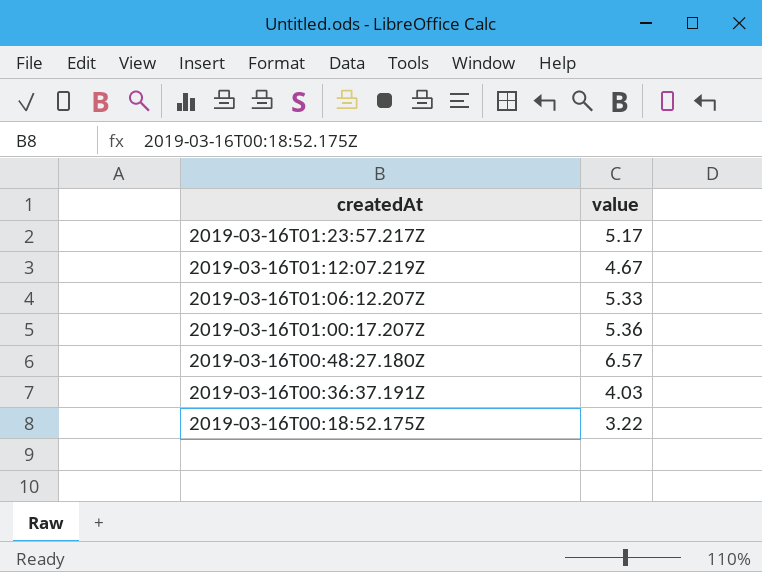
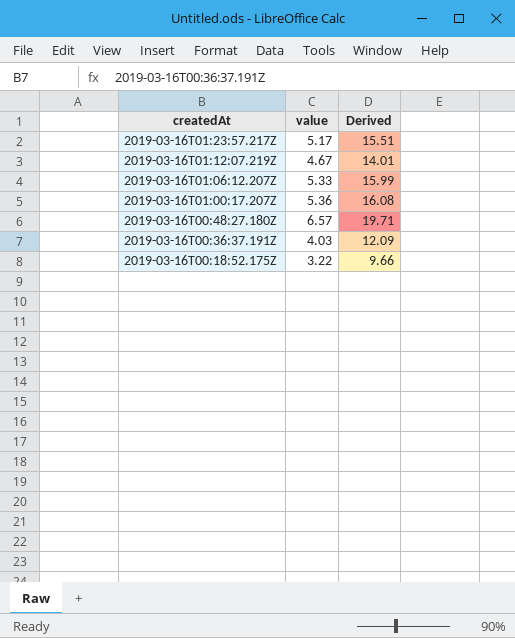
column Derived | formula: none -> [value] * 3

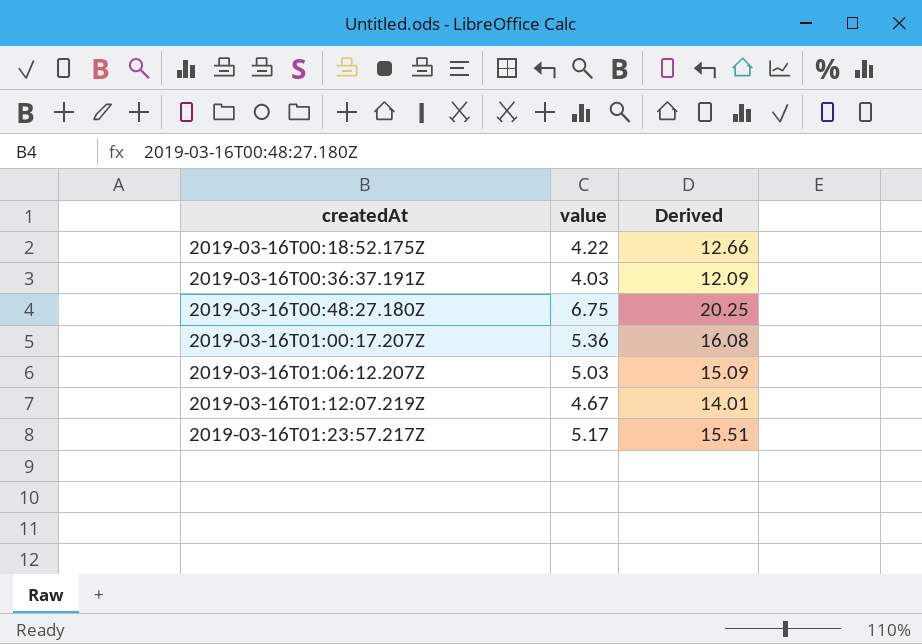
row order: createdAt descending -> createdAt ascending
2019-03-16T00:18:52.175Z | value: 3.22 -> 4.22
2019-03-16T00:18:52.175Z | Derived: 9.66 -> 12.66
2019-03-16T00:48:27.180Z | value: 6.57 -> 6.75
2019-03-16T00:48:27.180Z | Derived: 19.71 -> 20.25
2019-03-16T01:06:12.207Z | value: 5.33 -> 5.03
2019-03-16T01:06:12.207Z | Derived: 15.99 -> 15.09

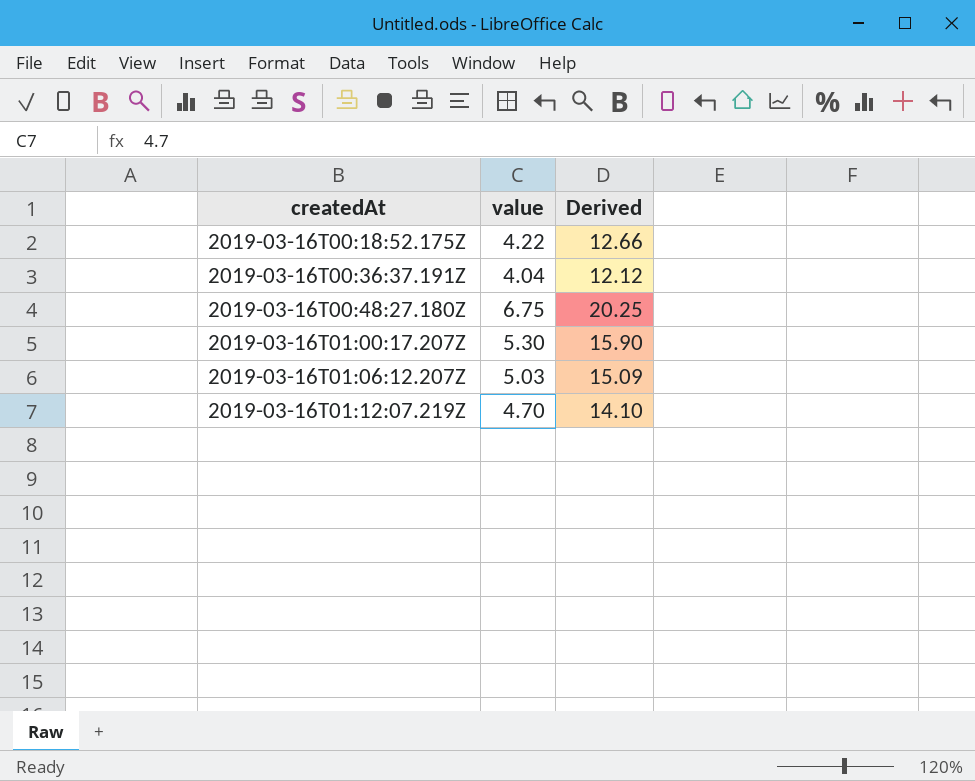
row 2019-03-16T01:23:57.217Z: 5.17 | 15.51 -> none
2019-03-16T00:36:37.191Z | value: 4.03 -> 4.04
2019-03-16T00:36:37.191Z | Derived: 12.09 -> 12.12
2019-03-16T01:00:17.207Z | value: 5.36 -> 5.30
2019-03-16T01:00:17.207Z | Derived: 16.08 -> 15.90
2019-03-16T01:12:07.219Z | value: 4.67 -> 4.70
2019-03-16T01:12:07.219Z | Derived: 14.01 -> 14.10

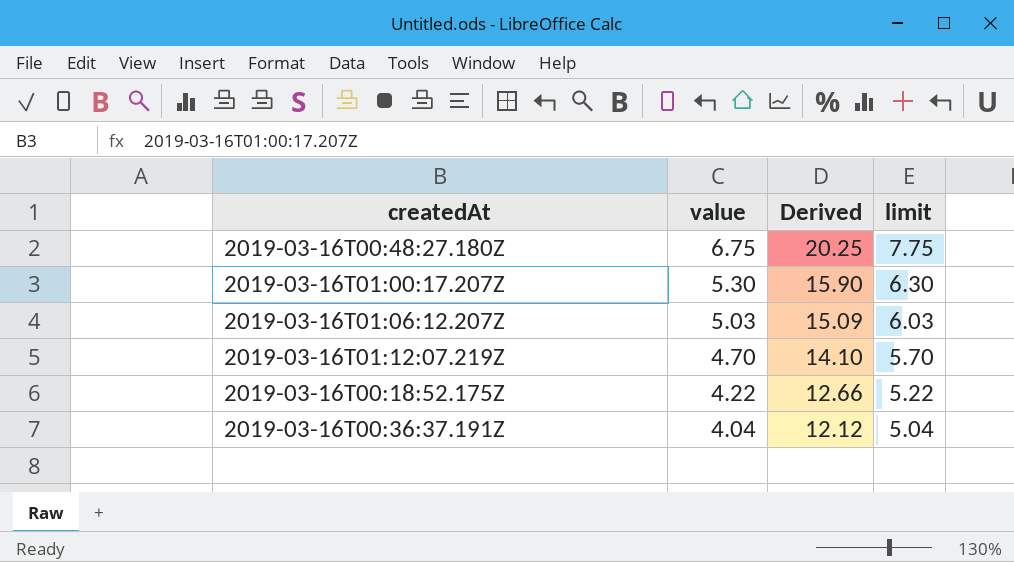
row order: createdAt ascending -> value descending
column limit | formula: none -> [value] + 1

